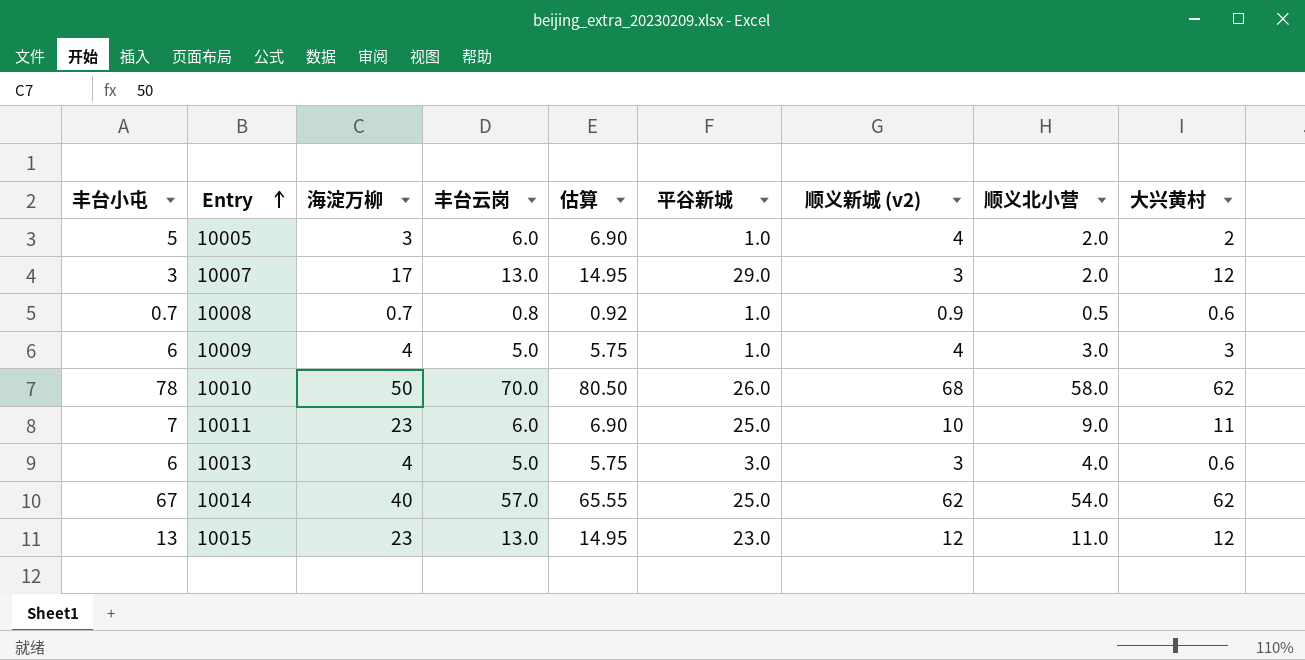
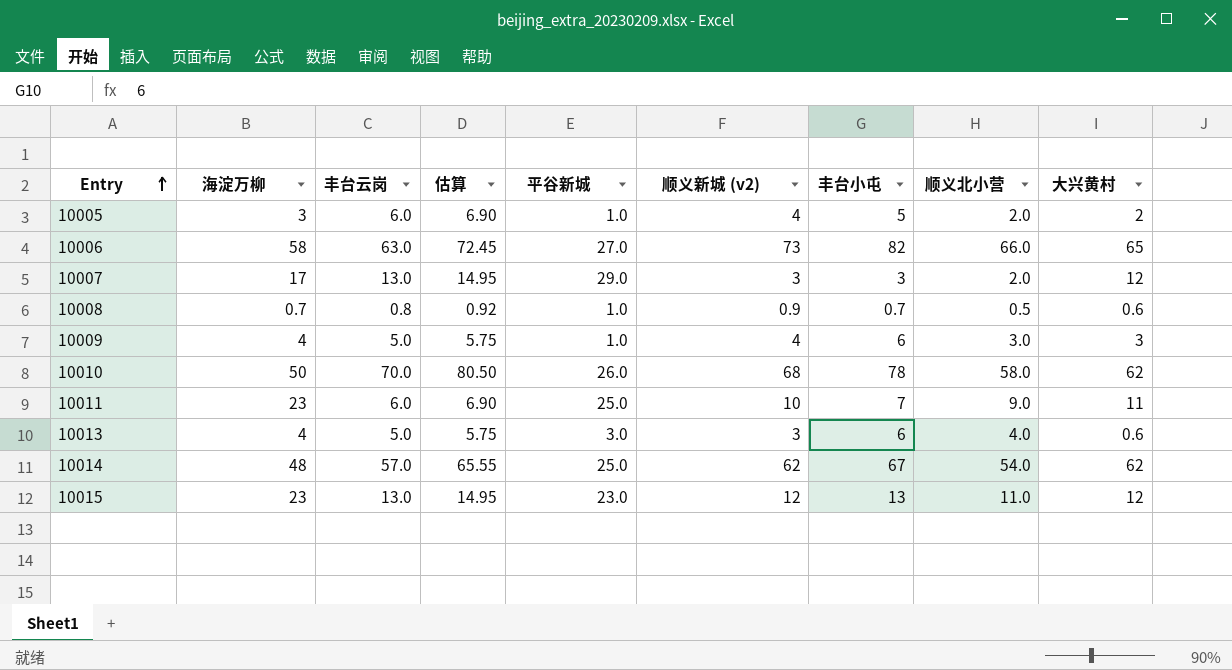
column 丰台小屯 | position: 1 -> 7
row 10006: none -> 58 | 63.0 | 72.45 | 27.0 | 73 | 82 | 66.0 | 65
10014 | 海淀万柳: 40 -> 48

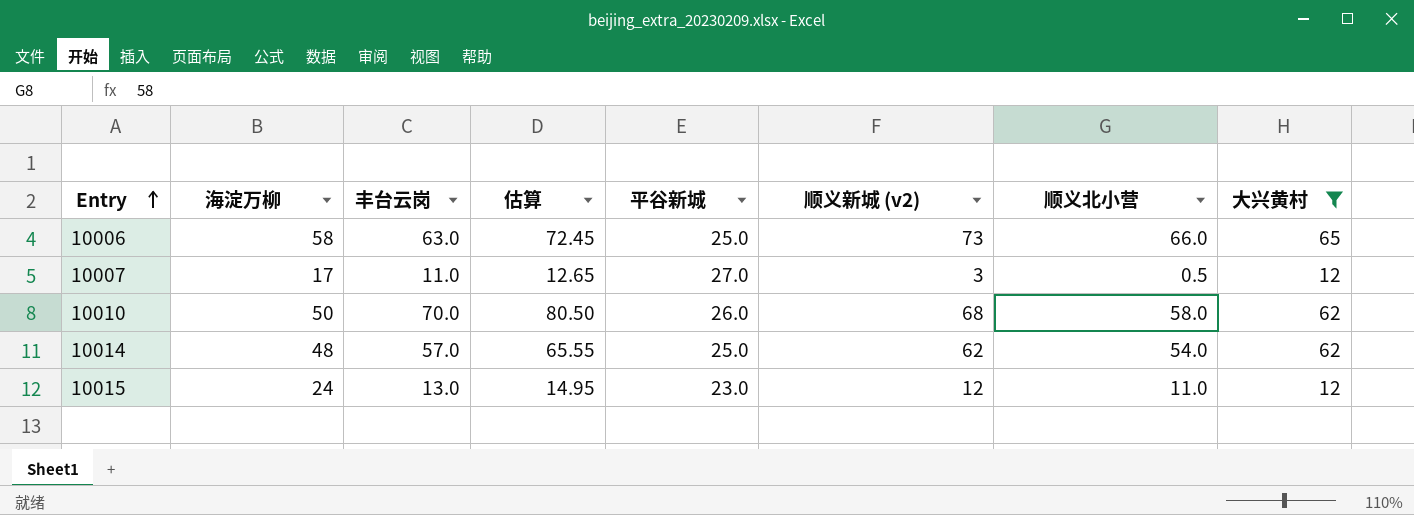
filter: none -> 大兴黄村 >= 12
column 丰台小屯 | position: 7 -> none
10006 | 平谷新城: 27.0 -> 25.0
10007 | 丰台云岗: 13.0 -> 11.0
10007 | 估算: 14.95 -> 12.65
10007 | 平谷新城: 29.0 -> 27.0
10007 | 顺义北小营: 2.0 -> 0.5
10015 | 海淀万柳: 23 -> 24

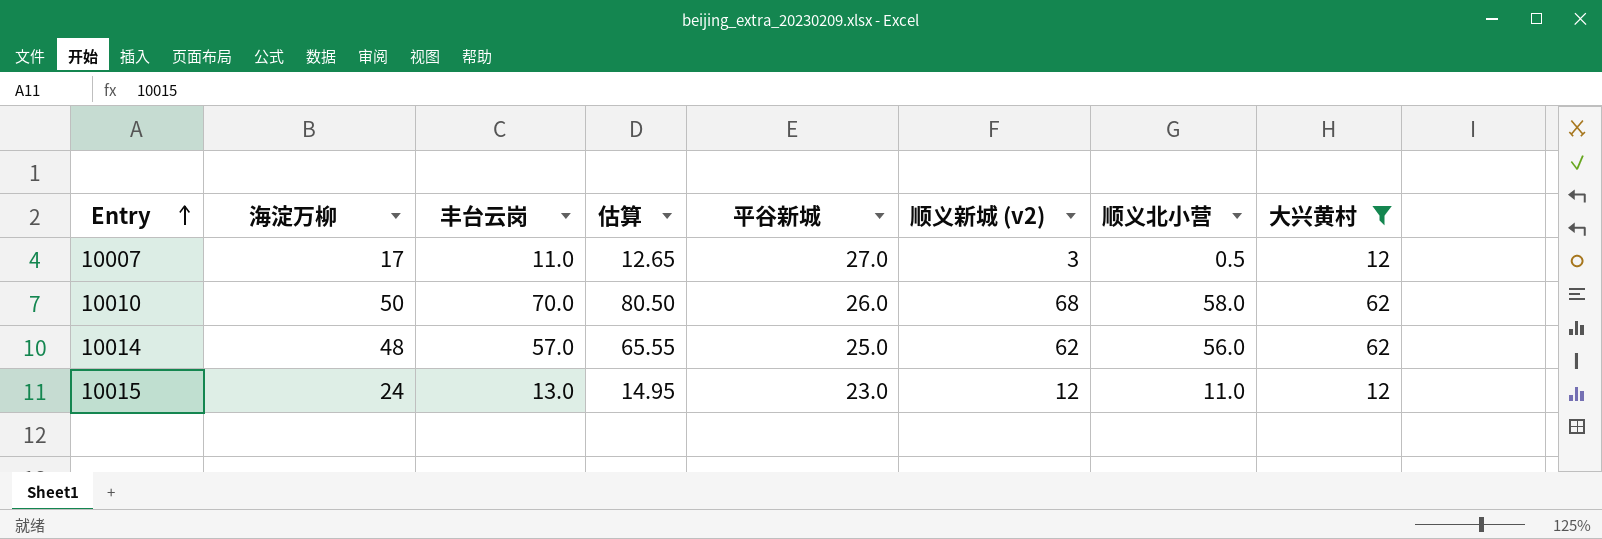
row 10006: 58 | 63.0 | 72.45 | 25.0 | 73 | 66.0 | 65 -> none
10014 | 顺义北小营: 54.0 -> 56.0

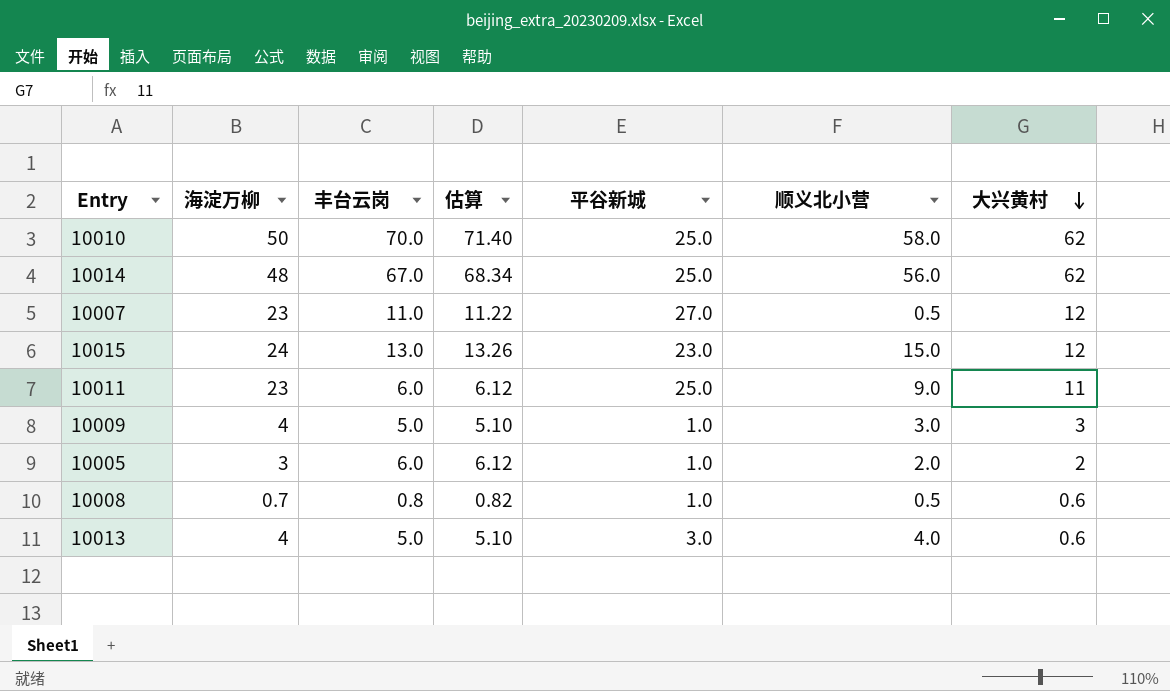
filter: 大兴黄村 >= 12 -> none
row order: Entry ascending -> 大兴黄村 descending
column 顺义新城 (v2) | position: 6 -> none
column 估算 | formula: [丰台云岗] * 1.15 -> [丰台云岗] * 1.02
10010 | 平谷新城: 26.0 -> 25.0
10014 | 丰台云岗: 57.0 -> 67.0
10007 | 海淀万柳: 17 -> 23
10015 | 顺义北小营: 11.0 -> 15.0

